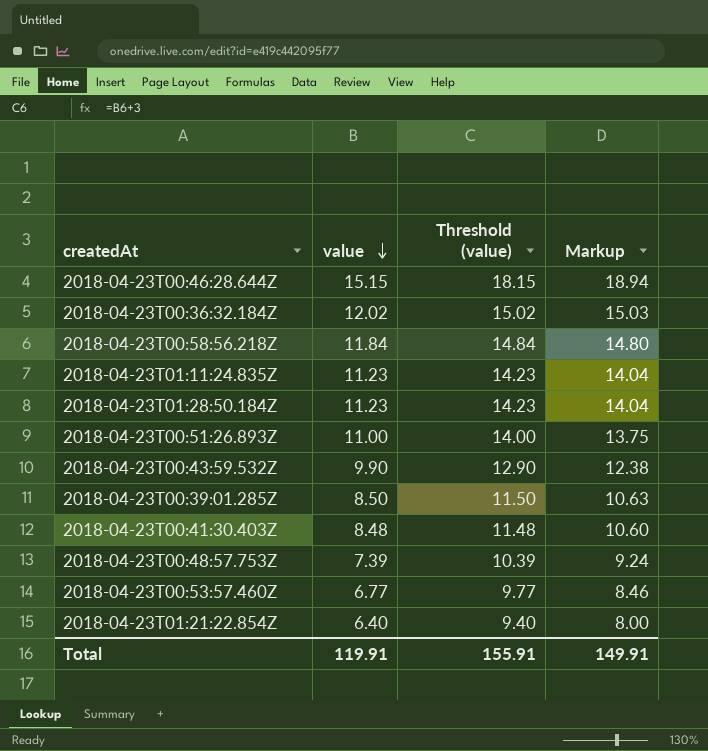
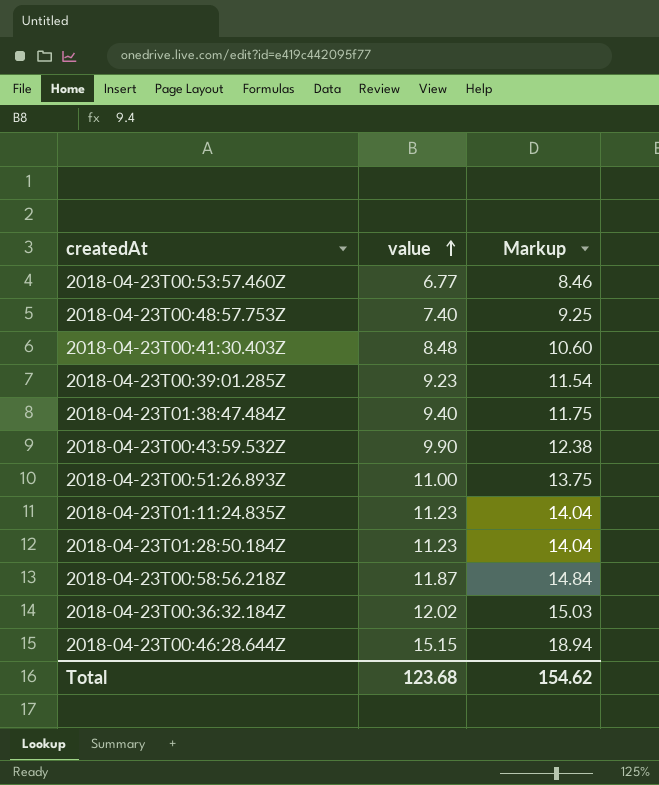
row order: value descending -> value ascending
column Threshold (value) | formula: [value] + 3 -> none
row 2018-04-23T01:21:22.854Z: 6.40 | 9.40 | 8.00 -> none
2018-04-23T00:48:57.753Z | value: 7.39 -> 7.40
2018-04-23T00:48:57.753Z | Markup: 9.24 -> 9.25
2018-04-23T00:39:01.285Z | value: 8.50 -> 9.23
2018-04-23T00:39:01.285Z | Markup: 10.63 -> 11.54
row 2018-04-23T01:38:47.484Z: none -> 9.40 | 11.75
2018-04-23T00:58:56.218Z | value: 11.84 -> 11.87
2018-04-23T00:58:56.218Z | Markup: 14.80 -> 14.84
Total | value: 119.91 -> 123.68
Total | Markup: 149.91 -> 154.62

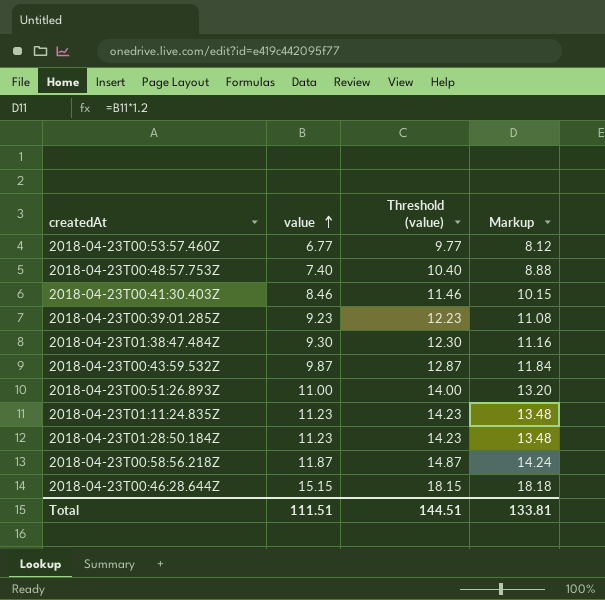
column Threshold (value) | formula: none -> [value] + 3
column Markup | formula: [value] * 1.25 -> [value] * 1.2
row 2018-04-23T00:36:32.184Z: 12.02 | 15.03 -> none
2018-04-23T00:41:30.403Z | value: 8.48 -> 8.46
2018-04-23T01:38:47.484Z | value: 9.40 -> 9.30
2018-04-23T00:43:59.532Z | value: 9.90 -> 9.87
Total | value: 123.68 -> 111.51
Total | Markup: 154.62 -> 133.81

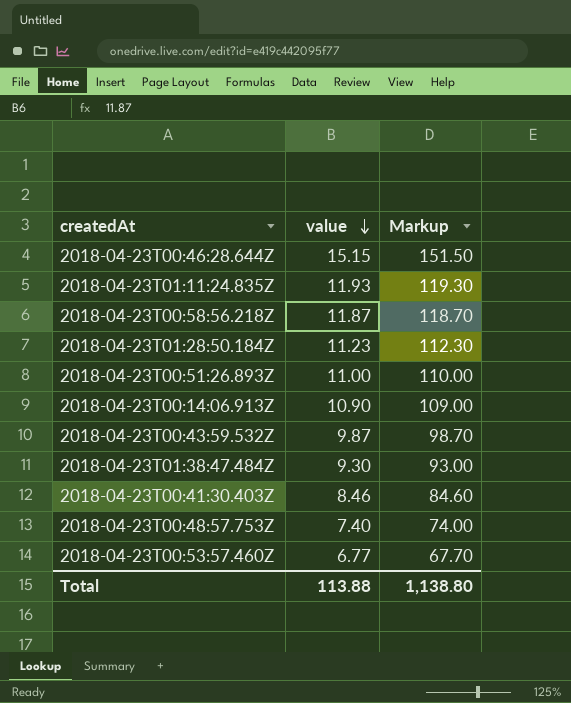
row order: value ascending -> value descending
column Threshold (value) | formula: [value] + 3 -> none
column Markup | formula: [value] * 1.2 -> [value] * 10
row 2018-04-23T00:39:01.285Z: 9.23 | 12.23 | 11.08 -> none
2018-04-23T01:11:24.835Z | value: 11.23 -> 11.93
row 2018-04-23T00:14:06.913Z: none -> 10.90 | 109.00
Total | value: 111.51 -> 113.88
Total | Markup: 133.81 -> 1,138.80

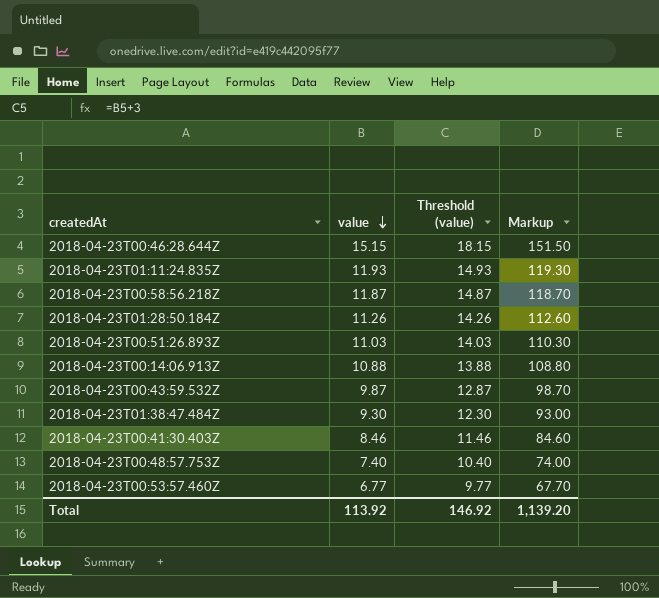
column Threshold (value) | formula: none -> [value] + 3
2018-04-23T01:28:50.184Z | value: 11.23 -> 11.26
2018-04-23T01:28:50.184Z | Markup: 112.30 -> 112.60
2018-04-23T00:51:26.893Z | value: 11.00 -> 11.03
2018-04-23T00:51:26.893Z | Markup: 110.00 -> 110.30
2018-04-23T00:14:06.913Z | value: 10.90 -> 10.88
2018-04-23T00:14:06.913Z | Markup: 109.00 -> 108.80
Total | value: 113.88 -> 113.92
Total | Markup: 1,138.80 -> 1,139.20

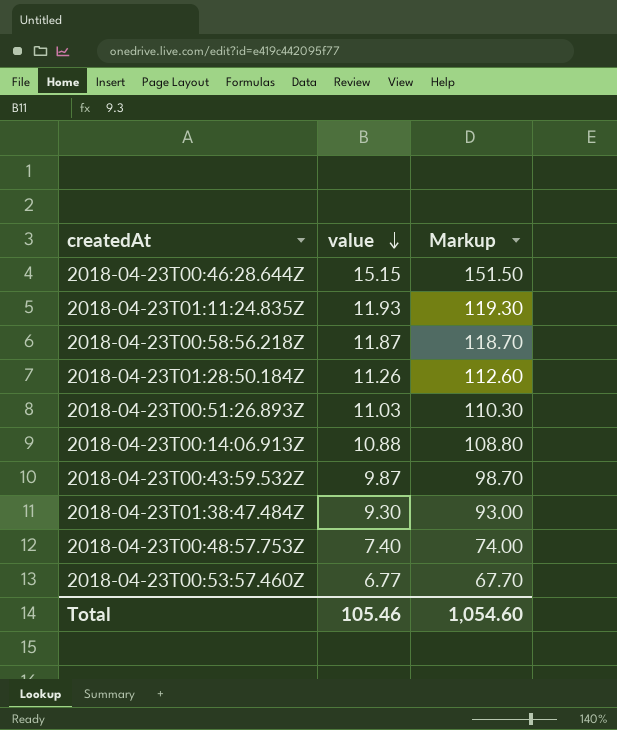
column Threshold (value) | formula: [value] + 3 -> none
row 2018-04-23T00:41:30.403Z: 8.46 | 11.46 | 84.60 -> none
Total | value: 113.92 -> 105.46
Total | Markup: 1,139.20 -> 1,054.60

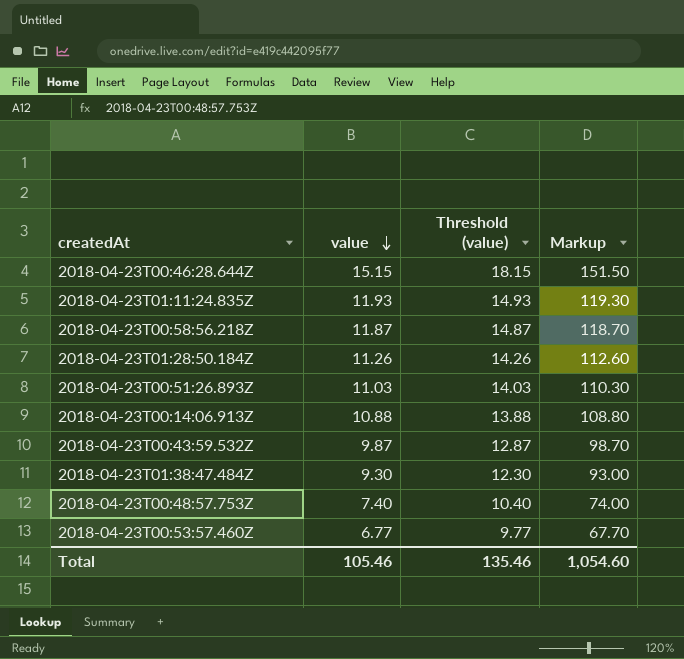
column Threshold (value) | formula: none -> [value] + 3

